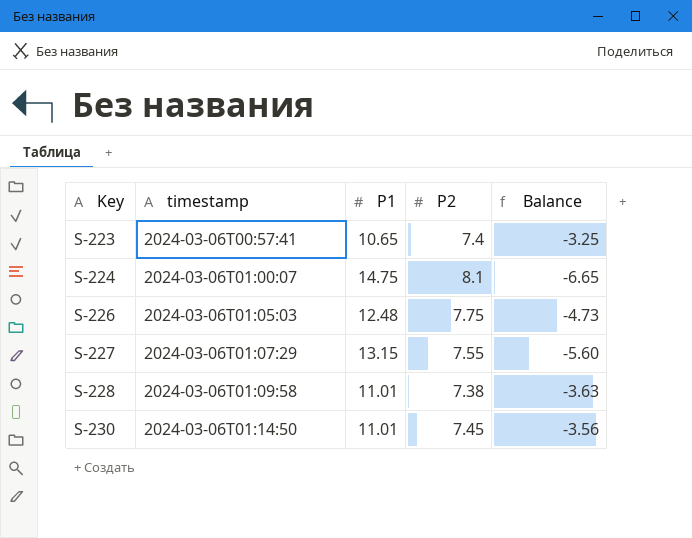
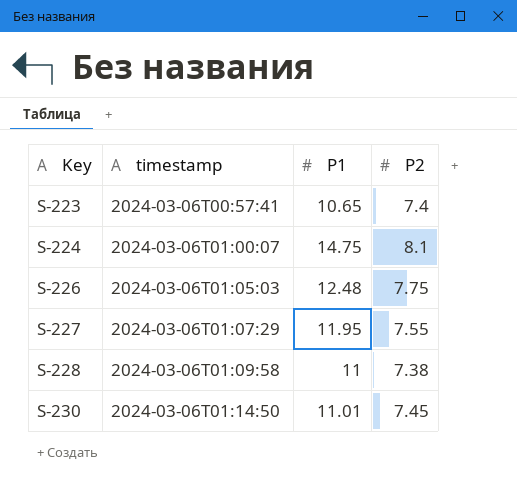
column Balance | formula: [P2] - [P1] -> none
S-227 | P1: 13.15 -> 11.95
S-228 | P1: 11.01 -> 11

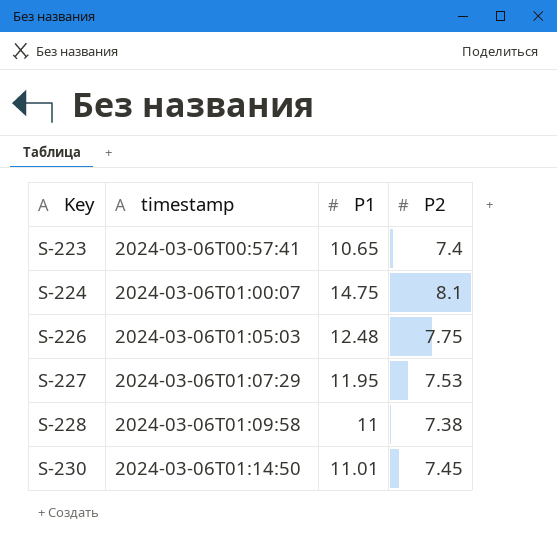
S-227 | P2: 7.55 -> 7.53

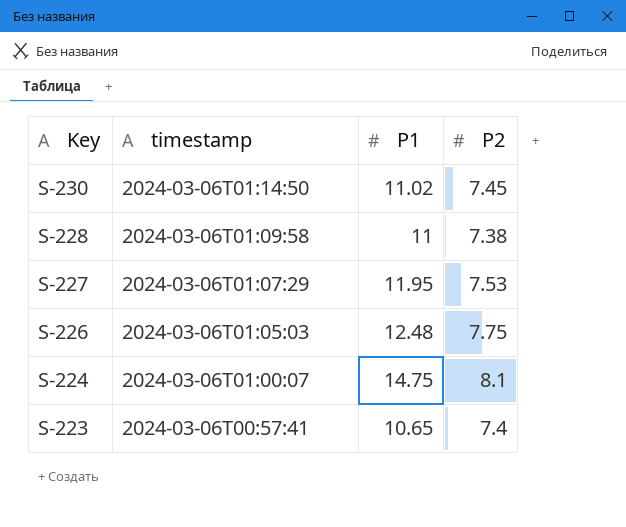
row order: Key ascending -> Key descending
S-230 | P1: 11.01 -> 11.02

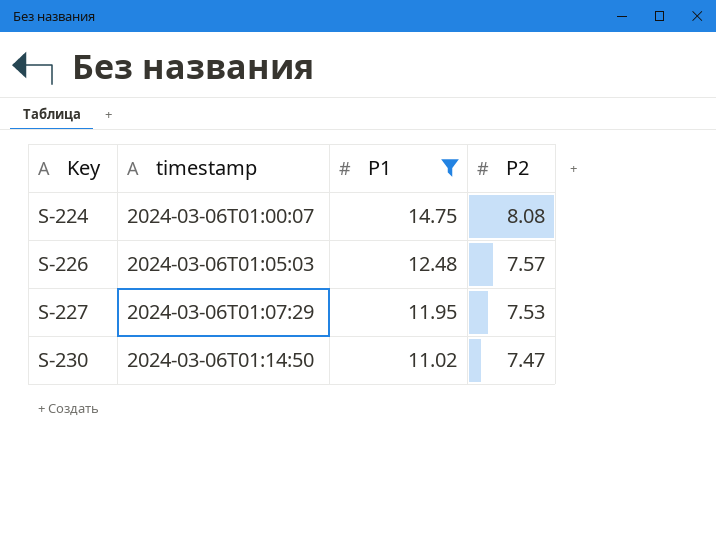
filter: none -> P1 >= 11.02
row order: Key descending -> Key ascending
S-224 | P2: 8.1 -> 8.08
S-226 | P2: 7.75 -> 7.57
S-230 | P2: 7.45 -> 7.47

